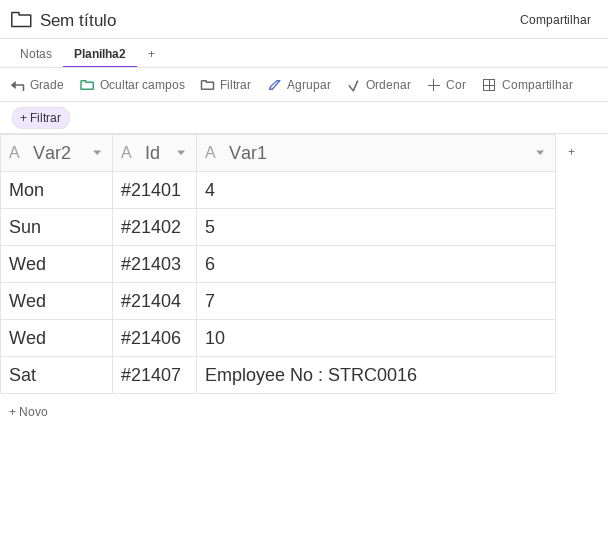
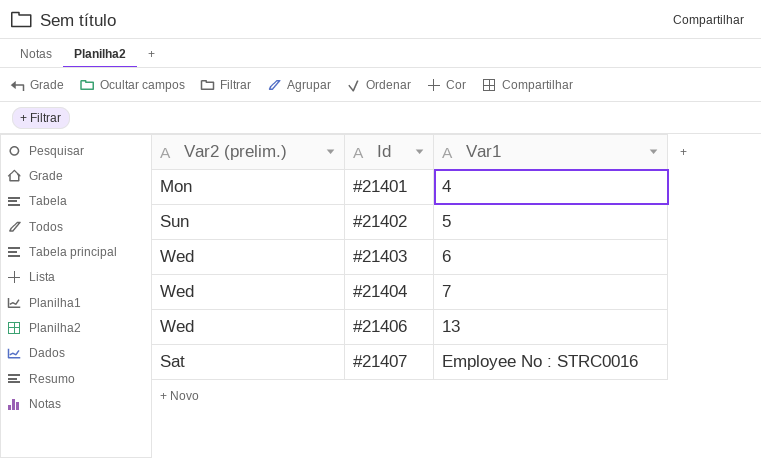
column name: Var2 -> Var2 (prelim.)
#21406 | Var1: 10 -> 13

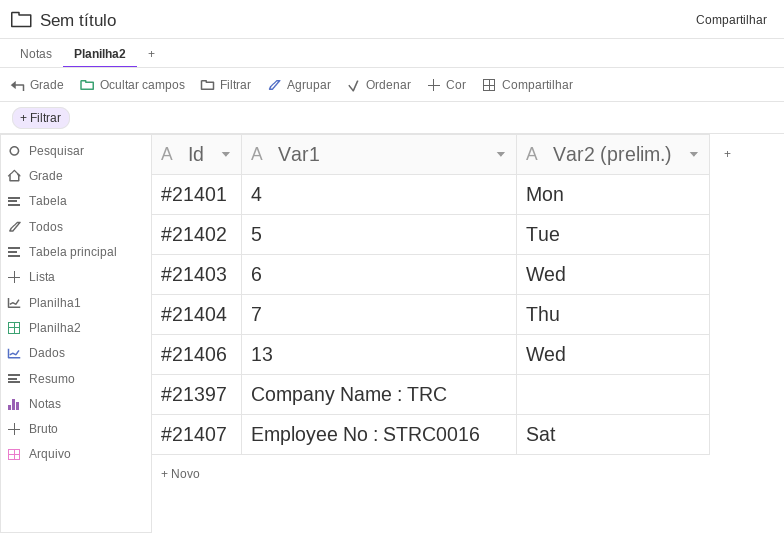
column Var2 (prelim.) | position: 1 -> 3
#21402 | Var2 (prelim.): Sun -> Tue
#21404 | Var2 (prelim.): Wed -> Thu
row #21397: none -> Company Name : TRC | none

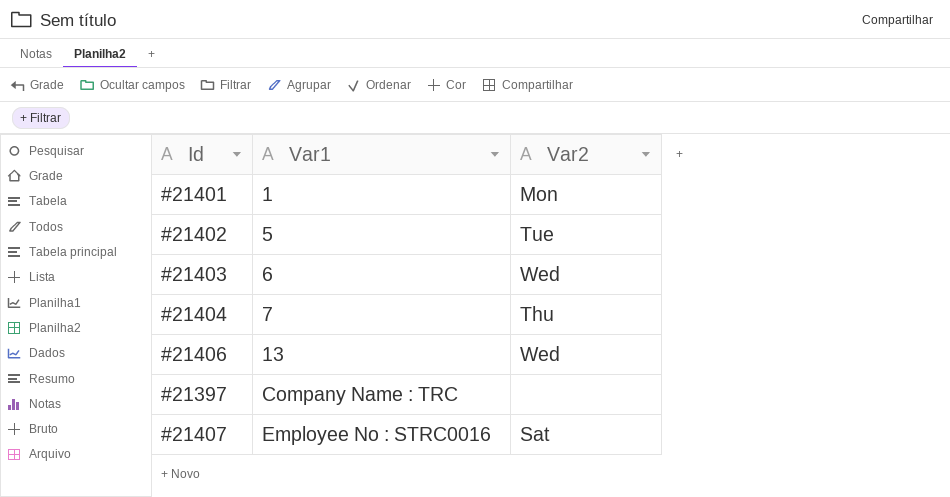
column name: Var2 (prelim.) -> Var2
#21401 | Var1: 4 -> 1

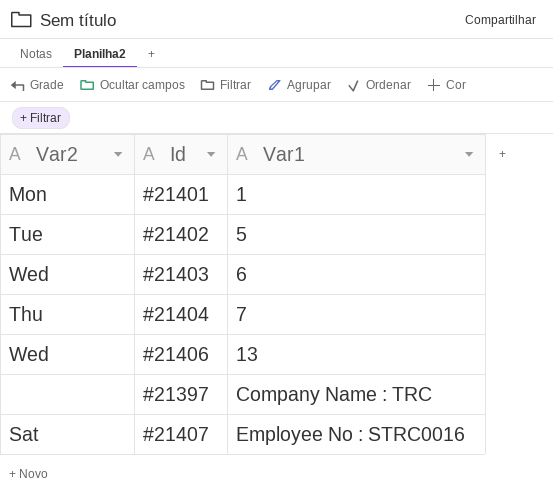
column Var2 | position: 3 -> 1

